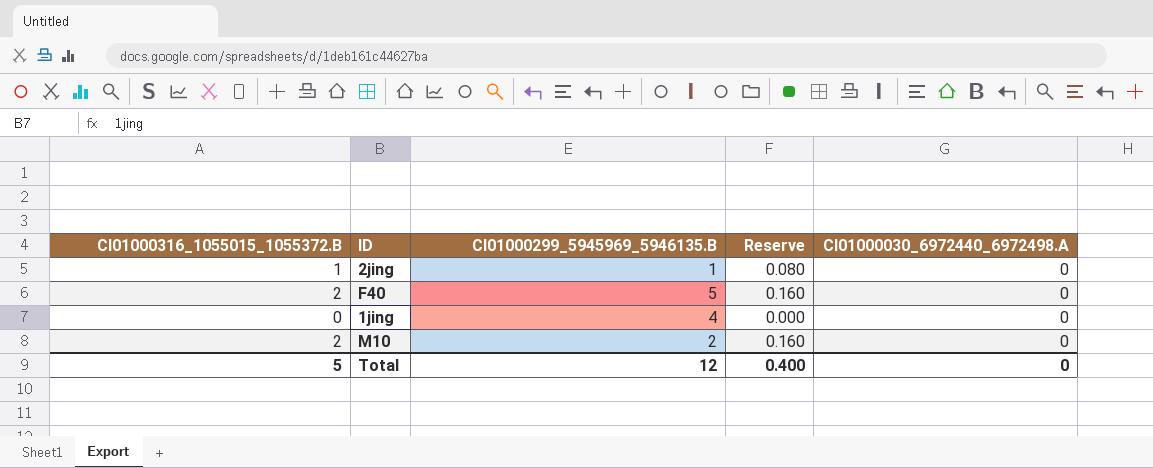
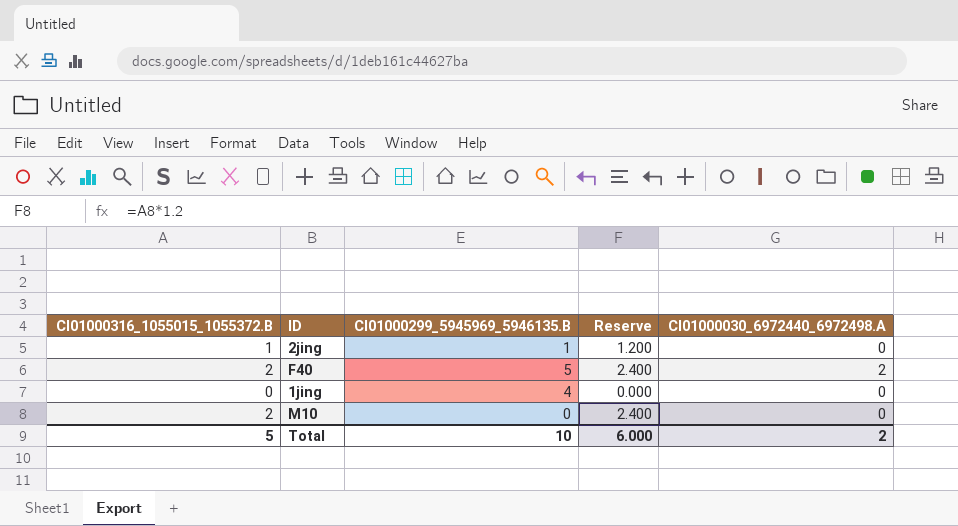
column Reserve | formula: [CI01000316_1055015_1055372.B] * 0.08 -> [CI01000316_1055015_1055372.B] * 1.2
F40 | CI01000030_6972440_6972498.A: 0 -> 2
M10 | CI01000299_5945969_5946135.B: 2 -> 0
Total | CI01000299_5945969_5946135.B: 12 -> 10
Total | Reserve: 0.400 -> 6.000
Total | CI01000030_6972440_6972498.A: 0 -> 2

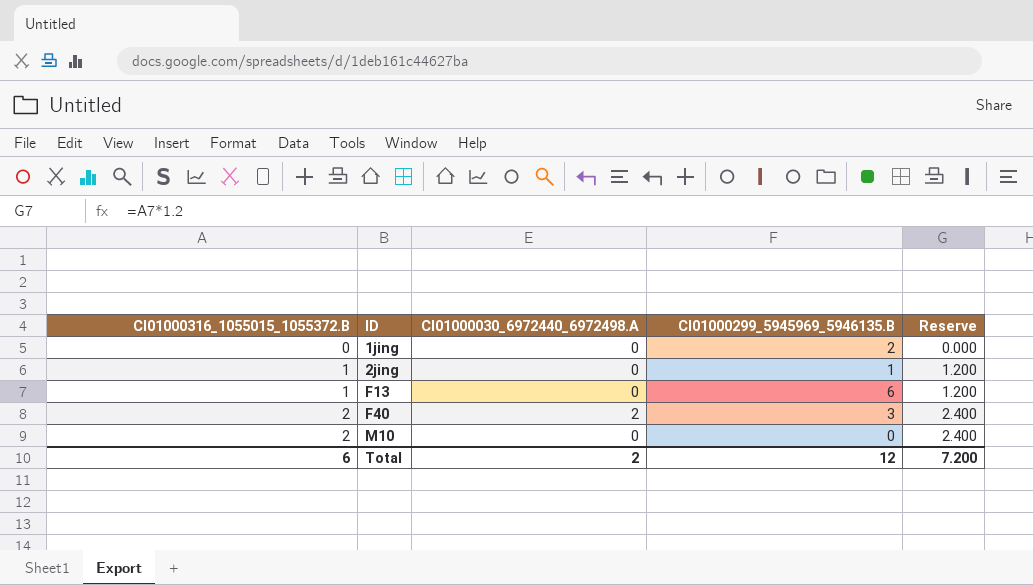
row order: none -> CI01000316_1055015_1055372.B ascending
column CI01000030_6972440_6972498.A | position: 5 -> 3
1jing | CI01000299_5945969_5946135.B: 4 -> 2
row F13: none -> 1 | 0 | 6 | 1.200
F40 | CI01000299_5945969_5946135.B: 5 -> 3
Total | CI01000316_1055015_1055372.B: 5 -> 6
Total | CI01000299_5945969_5946135.B: 10 -> 12
Total | Reserve: 6.000 -> 7.200

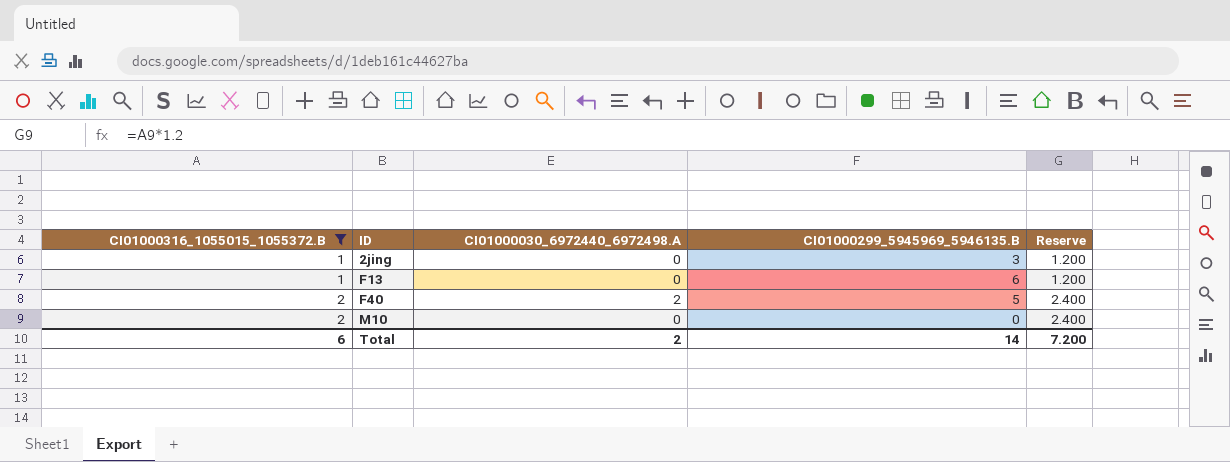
filter: none -> CI01000316_1055015_1055372.B != 0
2jing | CI01000299_5945969_5946135.B: 1 -> 3
F40 | CI01000299_5945969_5946135.B: 3 -> 5
Total | CI01000299_5945969_5946135.B: 12 -> 14

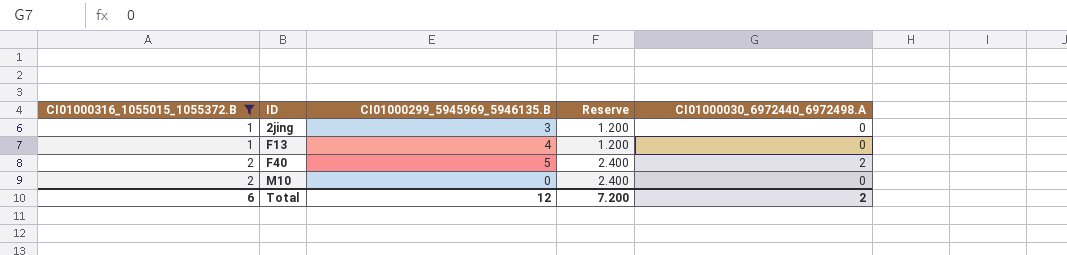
column CI01000030_6972440_6972498.A | position: 3 -> 5
F13 | CI01000299_5945969_5946135.B: 6 -> 4
Total | CI01000299_5945969_5946135.B: 14 -> 12

